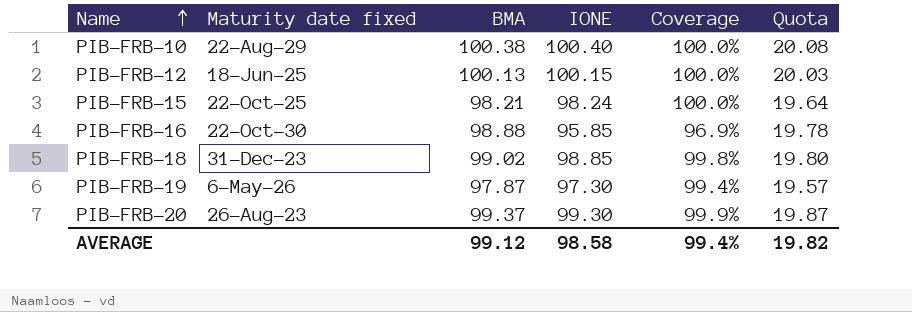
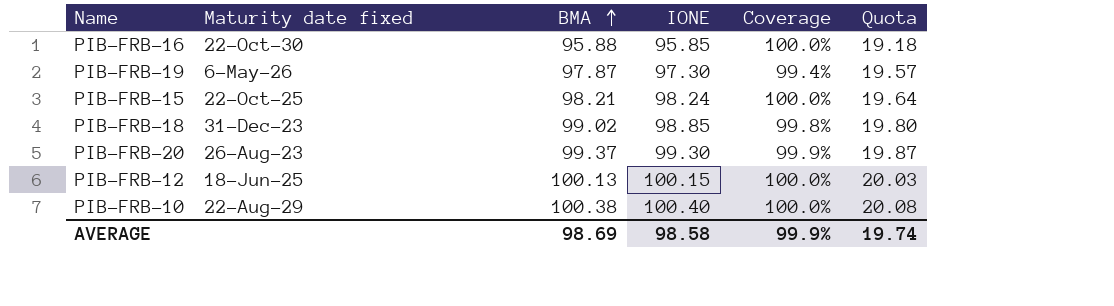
row order: Name ascending -> BMA ascending
PIB-FRB-16 | BMA: 98.88 -> 95.88
PIB-FRB-16 | Coverage: 96.9% -> 100.0%
PIB-FRB-16 | Quota: 19.78 -> 19.18
AVERAGE | BMA: 99.12 -> 98.69
AVERAGE | Coverage: 99.4% -> 99.9%
AVERAGE | Quota: 19.82 -> 19.74

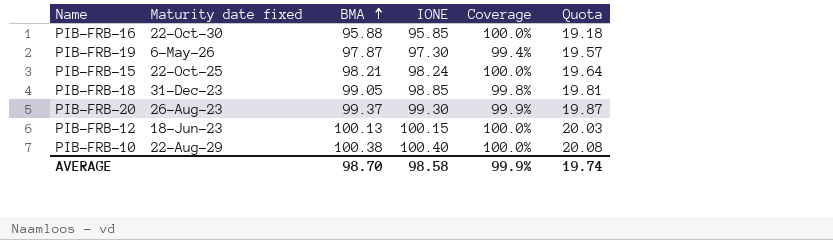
PIB-FRB-18 | BMA: 99.02 -> 99.05
PIB-FRB-18 | Quota: 19.80 -> 19.81
PIB-FRB-12 | Maturity date fixed: 18-Jun-25 -> 18-Jun-23
AVERAGE | BMA: 98.69 -> 98.70

